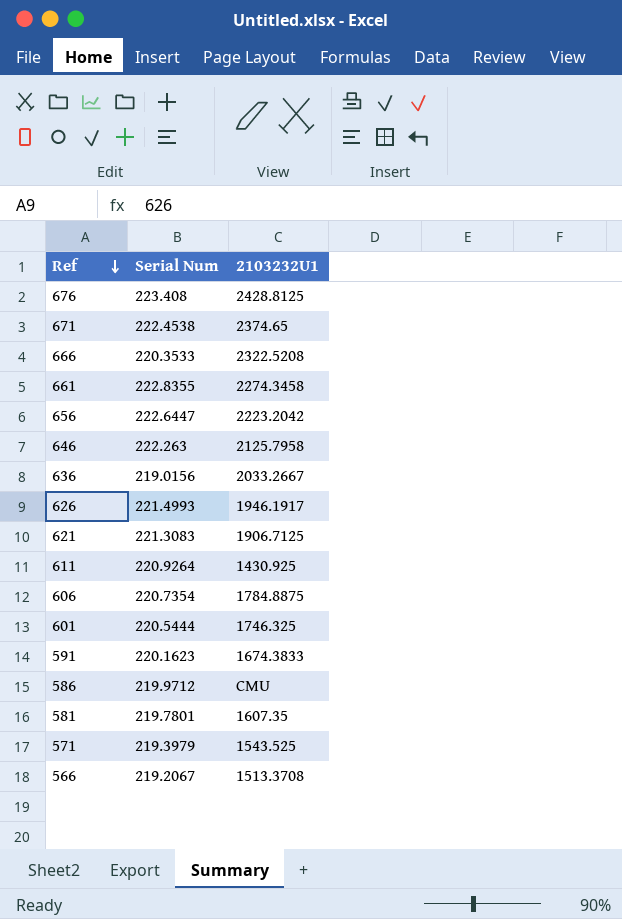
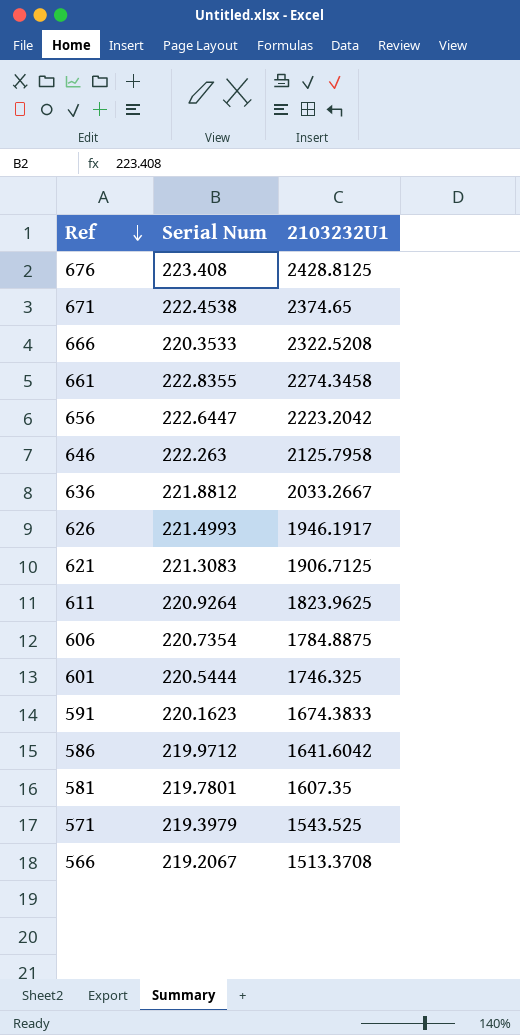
636 | Serial Num: 219.0156 -> 221.8812
611 | 2103232U1: 1430.925 -> 1823.9625
586 | 2103232U1: CMU -> 1641.6042

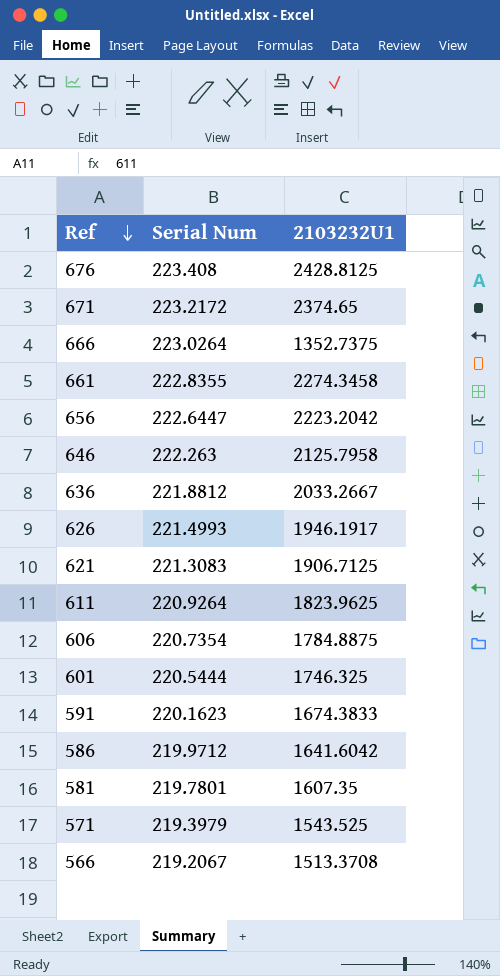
671 | Serial Num: 222.4538 -> 223.2172
666 | Serial Num: 220.3533 -> 223.0264
666 | 2103232U1: 2322.5208 -> 1352.7375

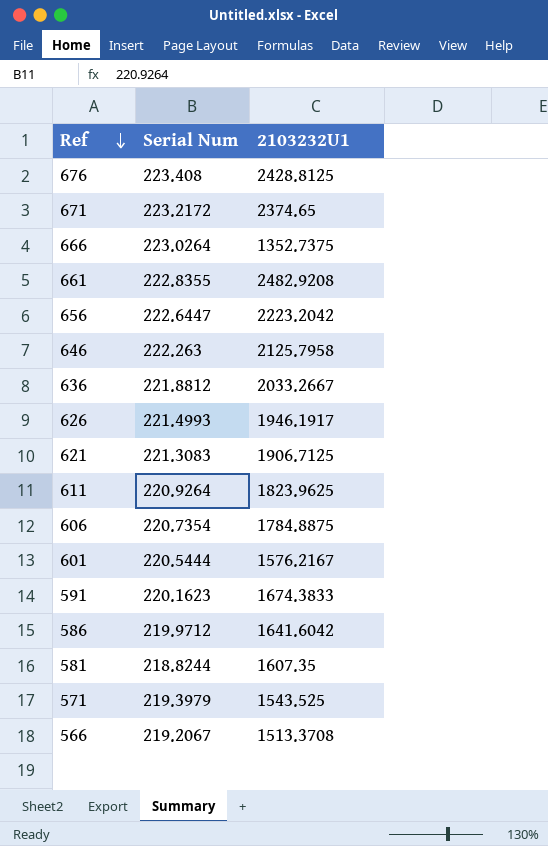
661 | 2103232U1: 2274.3458 -> 2482.9208
601 | 2103232U1: 1746.325 -> 1576.2167
581 | Serial Num: 219.7801 -> 218.8244

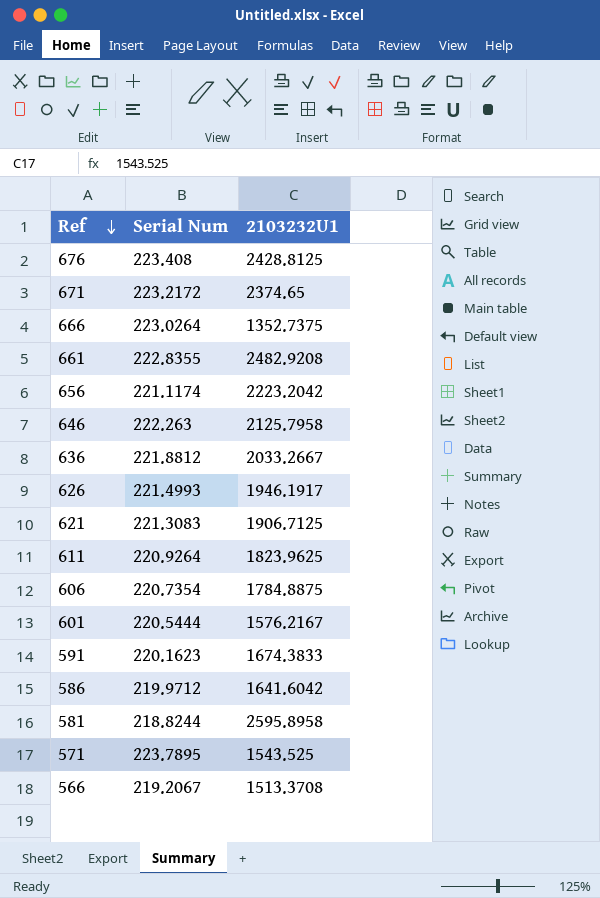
656 | Serial Num: 222.6447 -> 221.1174
581 | 2103232U1: 1607.35 -> 2595.8958
571 | Serial Num: 219.3979 -> 223.7895

